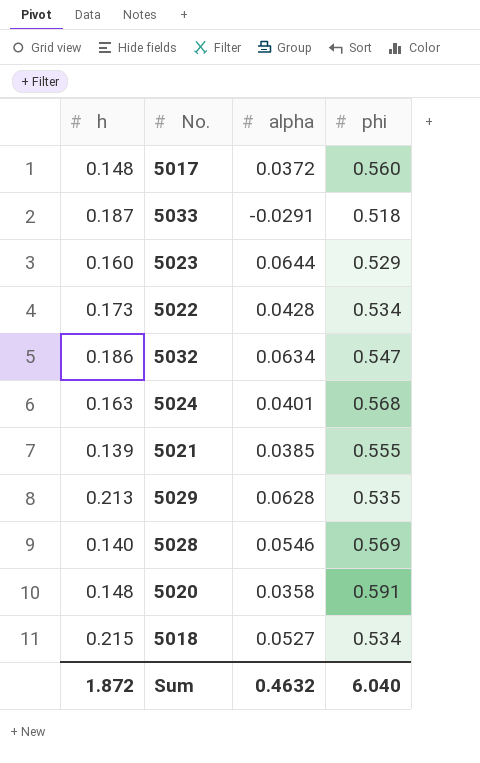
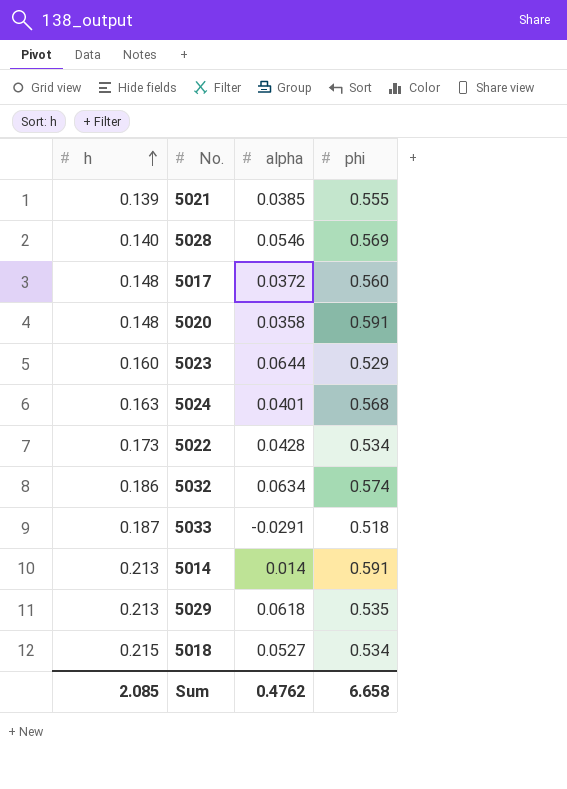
row order: none -> h ascending
5032 | phi: 0.547 -> 0.574
row 5014: none -> 0.213 | 0.014 | 0.591
5029 | alpha: 0.0628 -> 0.0618
Sum | h: 1.872 -> 2.085
Sum | alpha: 0.4632 -> 0.4762
Sum | phi: 6.040 -> 6.658

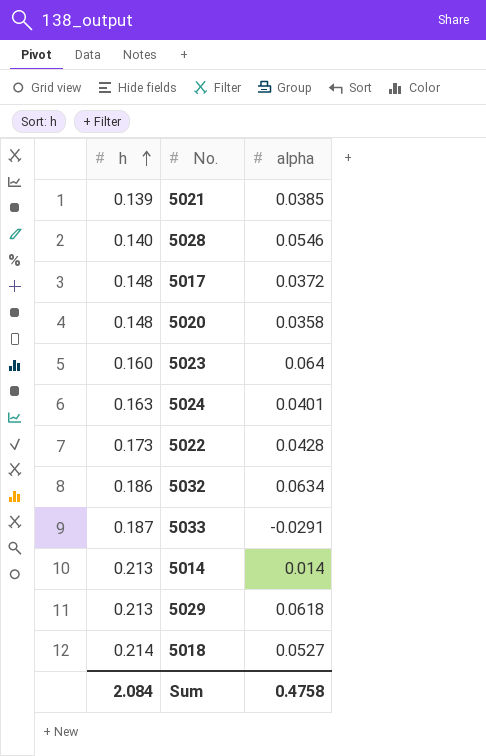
column phi | position: 4 -> none
5023 | alpha: 0.0644 -> 0.064
5018 | h: 0.215 -> 0.214
Sum | h: 2.085 -> 2.084
Sum | alpha: 0.4762 -> 0.4758

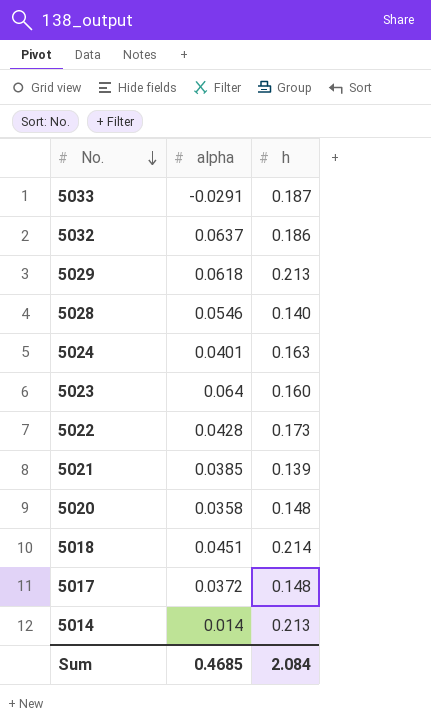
row order: h ascending -> No. descending
column h | position: 1 -> 3
5032 | alpha: 0.0634 -> 0.0637
5018 | alpha: 0.0527 -> 0.0451
Sum | alpha: 0.4758 -> 0.4685

